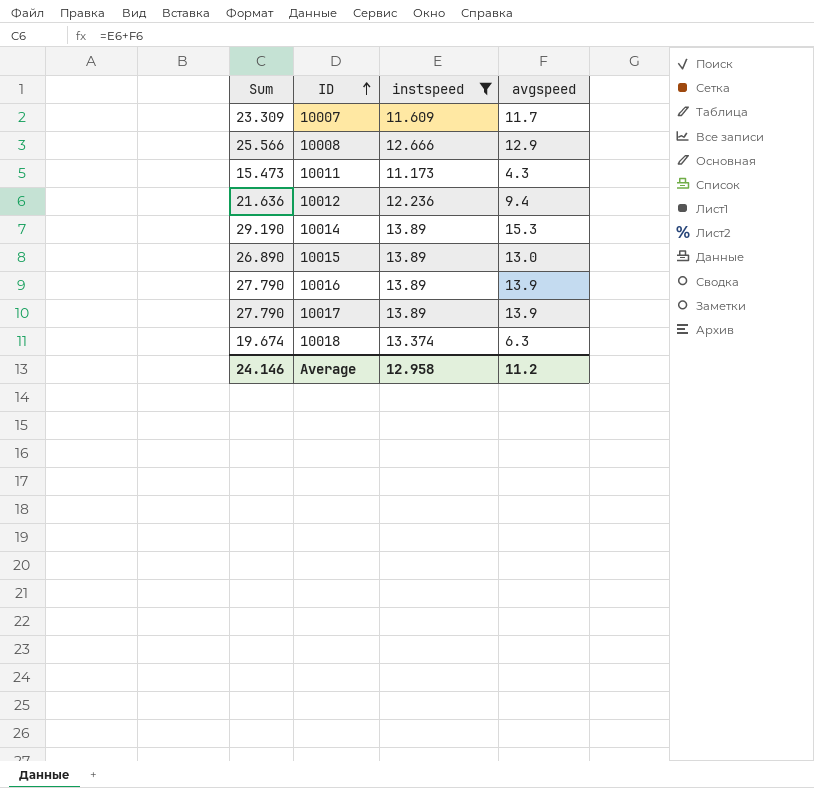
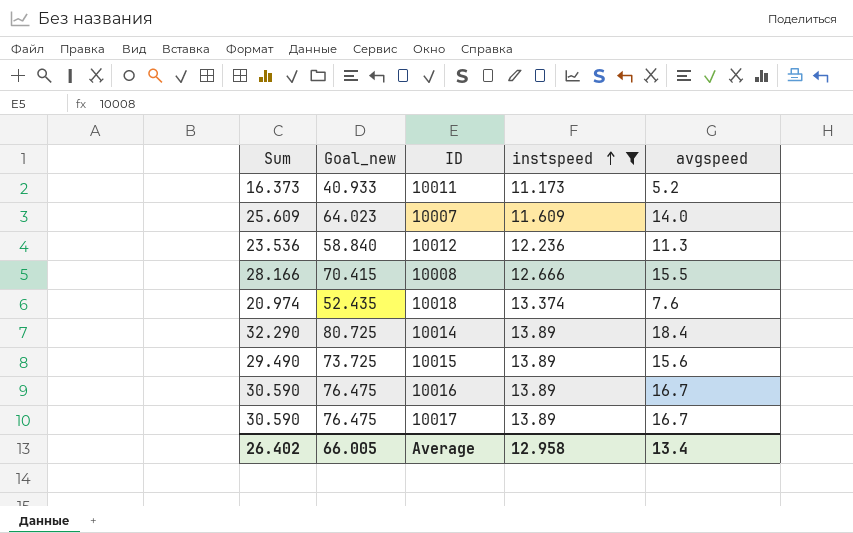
row order: ID ascending -> instspeed ascending
column Goal_new | formula: none -> [Sum] * 2.5
10011 | Sum: 15.473 -> 16.373
10011 | avgspeed: 4.3 -> 5.2
10007 | Sum: 23.309 -> 25.609
10007 | avgspeed: 11.7 -> 14.0
10012 | Sum: 21.636 -> 23.536
10012 | avgspeed: 9.4 -> 11.3
10008 | Sum: 25.566 -> 28.166
10008 | avgspeed: 12.9 -> 15.5
10018 | Sum: 19.674 -> 20.974
10018 | avgspeed: 6.3 -> 7.6
10014 | Sum: 29.190 -> 32.290
10014 | avgspeed: 15.3 -> 18.4
10015 | Sum: 26.890 -> 29.490
10015 | avgspeed: 13.0 -> 15.6
10016 | Sum: 27.790 -> 30.590
10016 | avgspeed: 13.9 -> 16.7
10017 | Sum: 27.790 -> 30.590
10017 | avgspeed: 13.9 -> 16.7
Average | Sum: 24.146 -> 26.402
Average | avgspeed: 11.2 -> 13.4

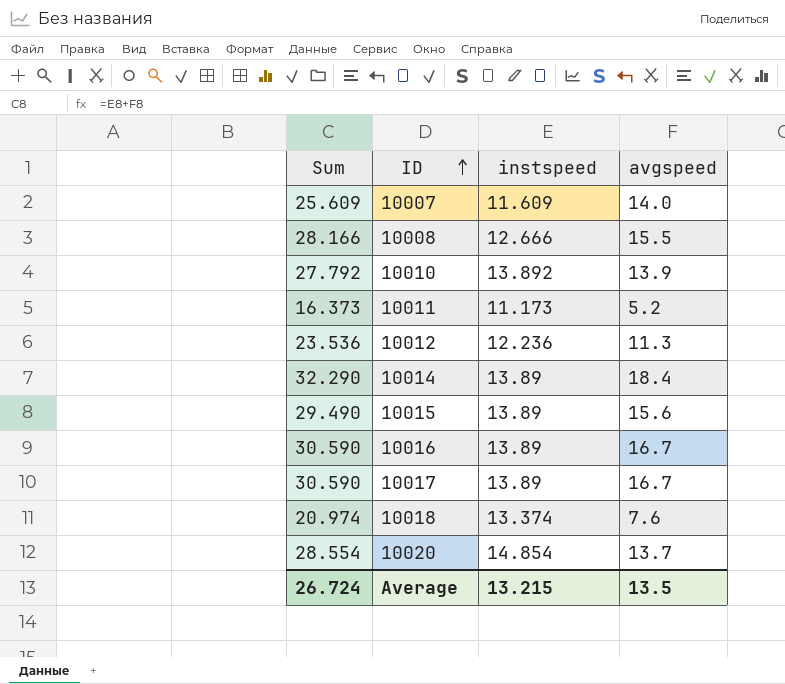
filter: instspeed <= 13.89 -> none
row order: instspeed ascending -> ID ascending
column Goal_new | formula: [Sum] * 2.5 -> none
Average | Sum: 26.402 -> 26.724
Average | instspeed: 12.958 -> 13.215
Average | avgspeed: 13.4 -> 13.5

